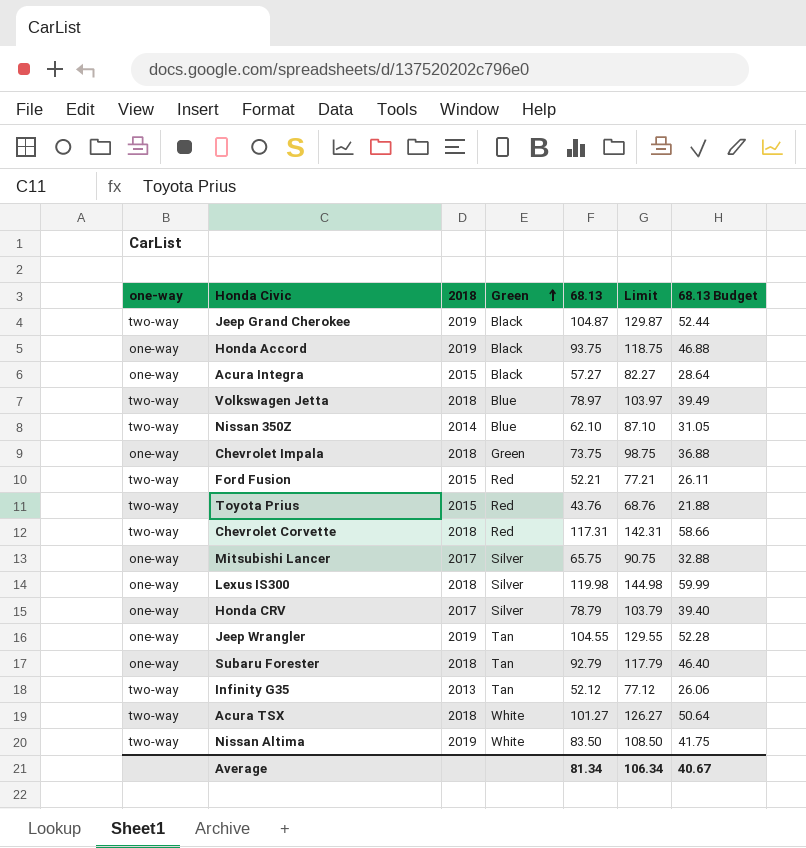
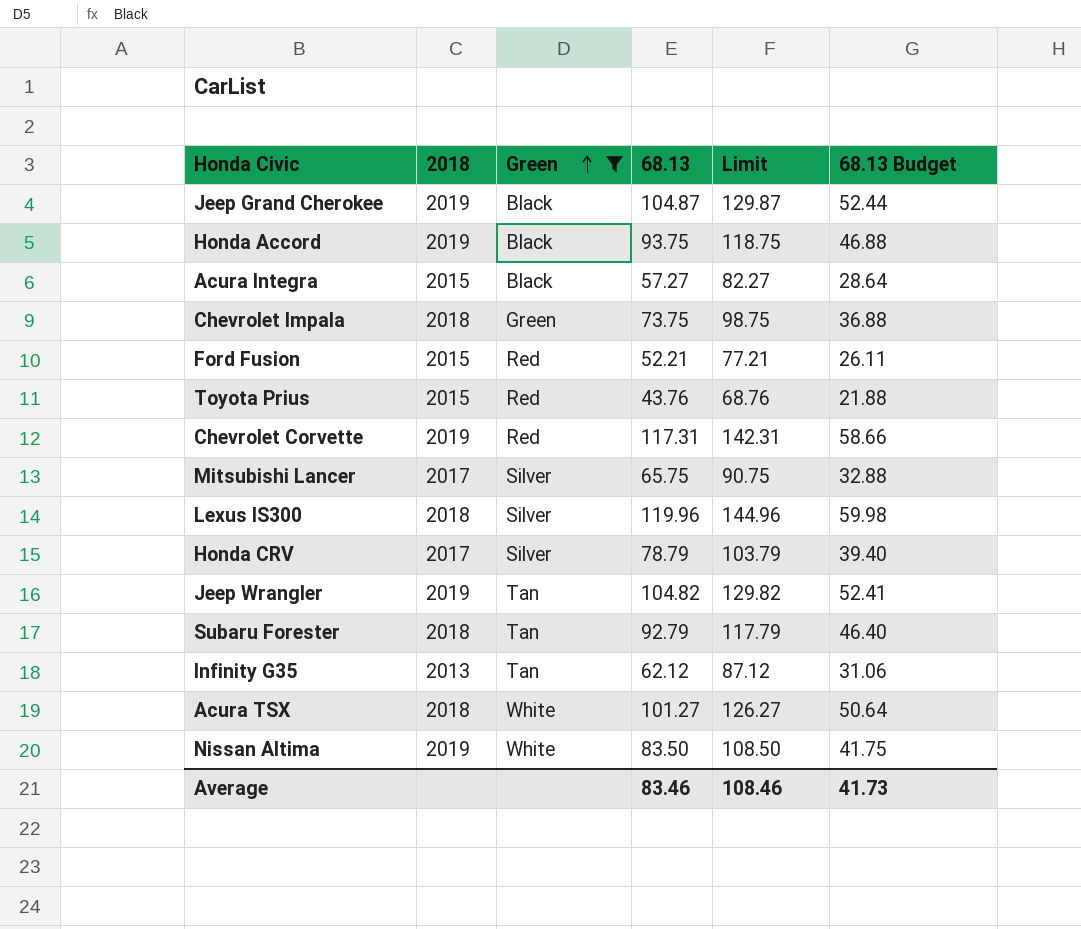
filter: none -> Green != Blue
column one-way | position: 1 -> none
Chevrolet Corvette | 2018: 2018 -> 2019
Lexus IS300 | 68.13: 119.98 -> 119.96
Lexus IS300 | Limit: 144.98 -> 144.96
Lexus IS300 | 68.13 Budget: 59.99 -> 59.98
Jeep Wrangler | 68.13: 104.55 -> 104.82
Jeep Wrangler | Limit: 129.55 -> 129.82
Jeep Wrangler | 68.13 Budget: 52.28 -> 52.41
Infinity G35 | 68.13: 52.12 -> 62.12
Infinity G35 | Limit: 77.12 -> 87.12
Infinity G35 | 68.13 Budget: 26.06 -> 31.06
Average | 68.13: 81.34 -> 83.46
Average | Limit: 106.34 -> 108.46
Average | 68.13 Budget: 40.67 -> 41.73

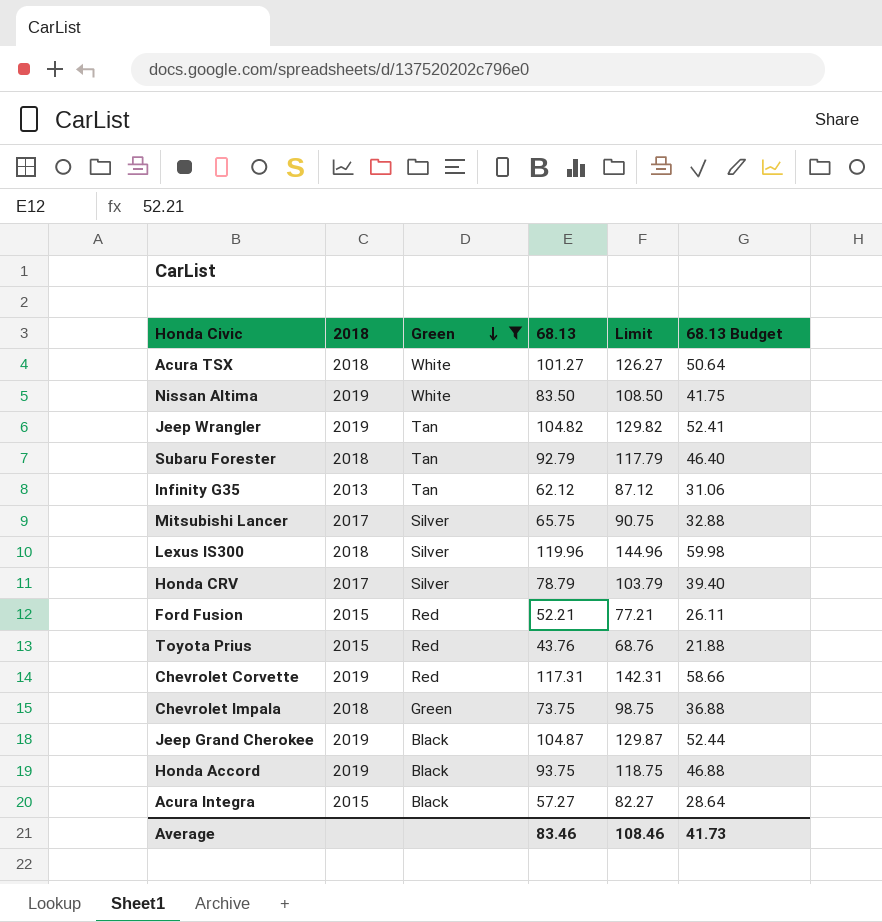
row order: Green ascending -> Green descending

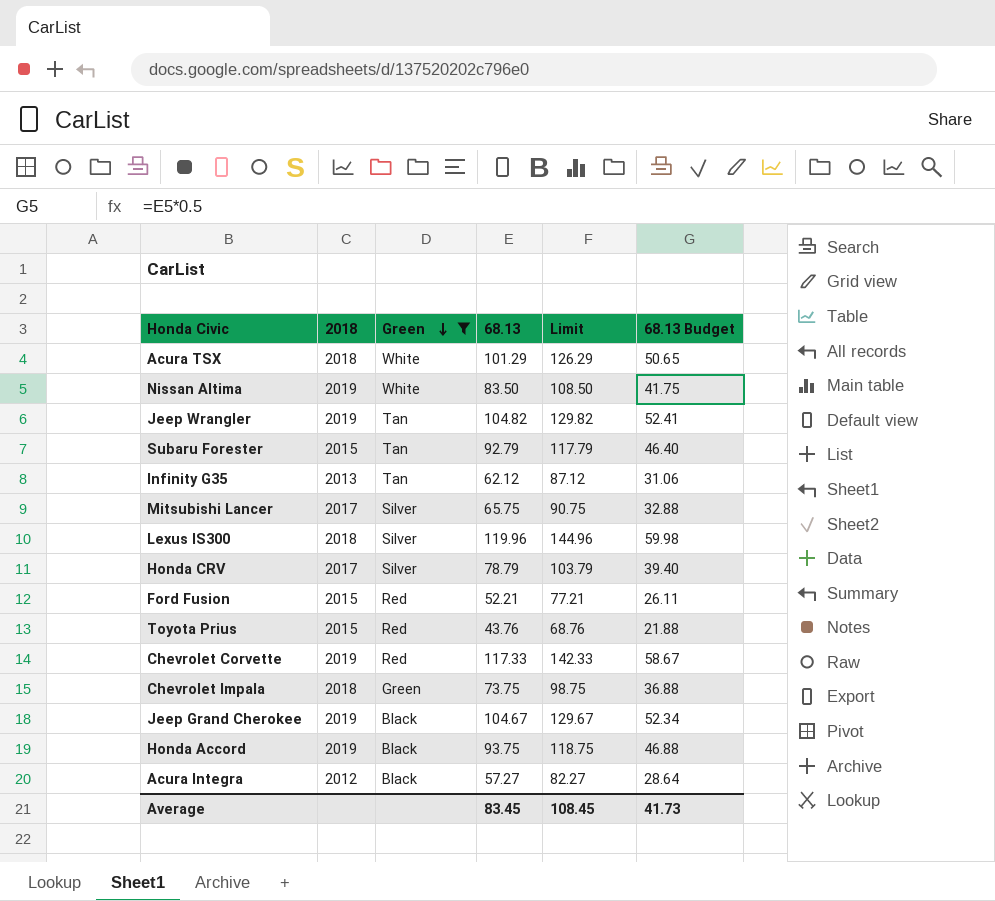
Acura TSX | 68.13: 101.27 -> 101.29
Acura TSX | Limit: 126.27 -> 126.29
Acura TSX | 68.13 Budget: 50.64 -> 50.65
Subaru Forester | 2018: 2018 -> 2015
Chevrolet Corvette | 68.13: 117.31 -> 117.33
Chevrolet Corvette | Limit: 142.31 -> 142.33
Chevrolet Corvette | 68.13 Budget: 58.66 -> 58.67
Jeep Grand Cherokee | 68.13: 104.87 -> 104.67
Jeep Grand Cherokee | Limit: 129.87 -> 129.67
Jeep Grand Cherokee | 68.13 Budget: 52.44 -> 52.34
Acura Integra | 2018: 2015 -> 2012
Average | 68.13: 83.46 -> 83.45
Average | Limit: 108.46 -> 108.45

